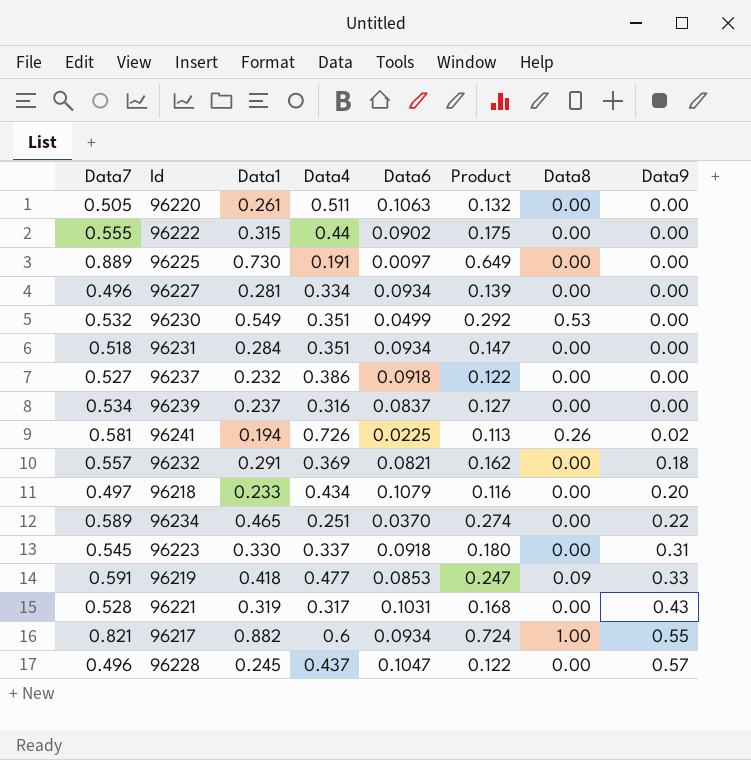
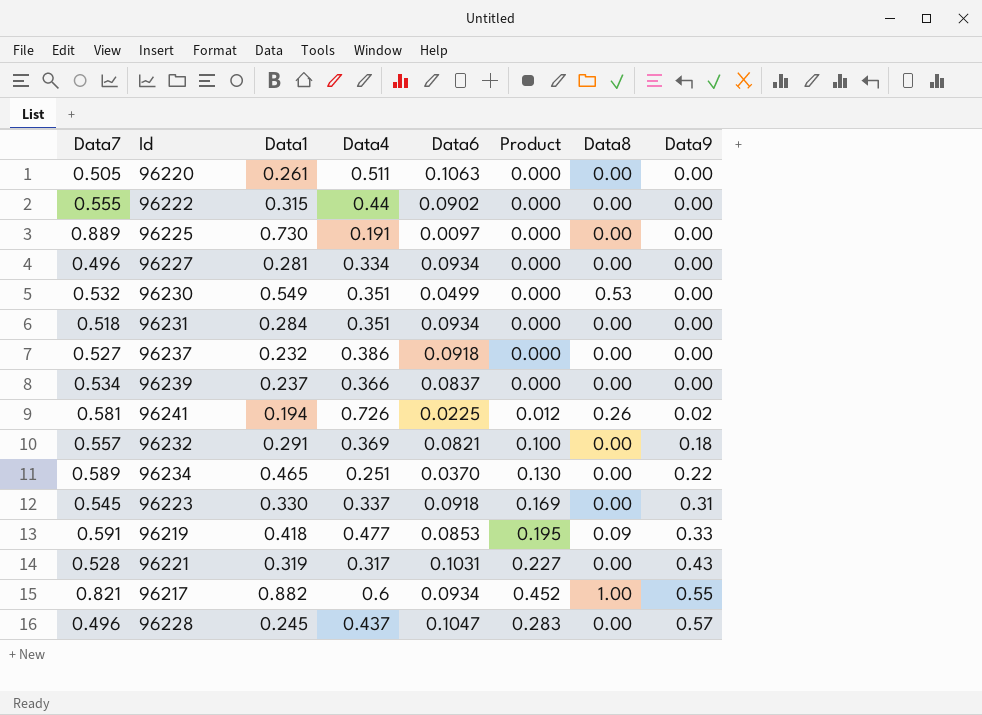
column Product | formula: [Data7] * [Data1] -> [Data7] * [Data9]
row 96218: 0.497 | 0.233 | 0.434 | 0.1079 | 0.116 | 0.00 | 0.20 -> none
96239 | Data4: 0.316 -> 0.366

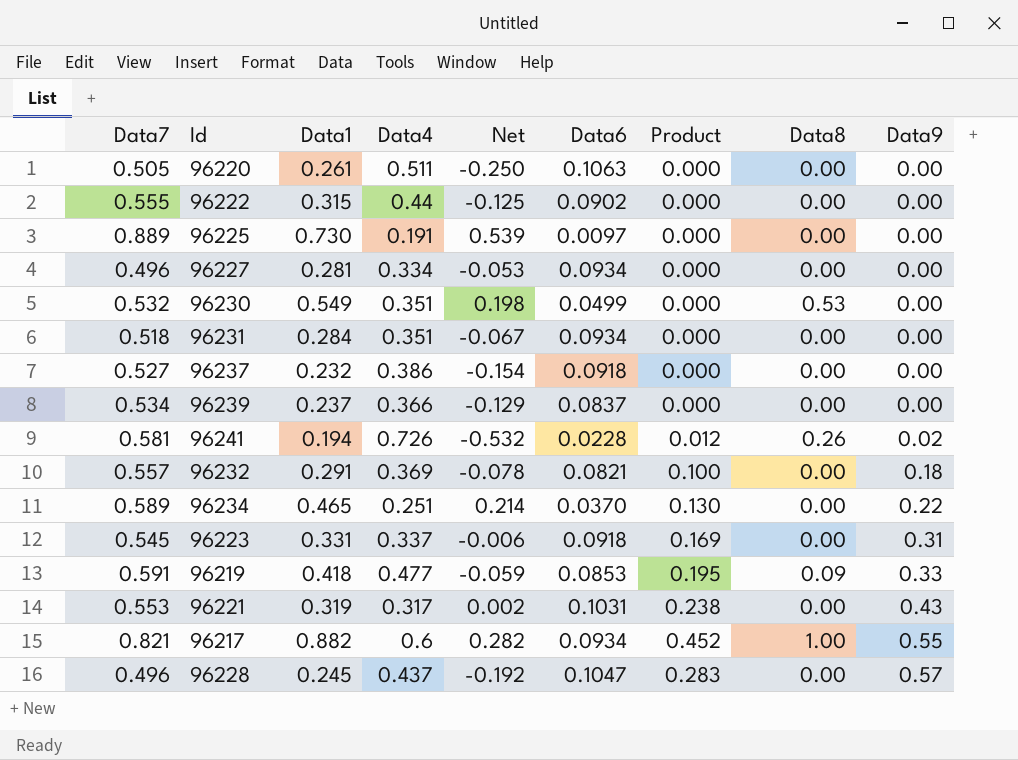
column Net | formula: none -> [Data1] - [Data4]
96241 | Data6: 0.0225 -> 0.0228
96223 | Data1: 0.330 -> 0.331
96221 | Data7: 0.528 -> 0.553
96221 | Product: 0.227 -> 0.238

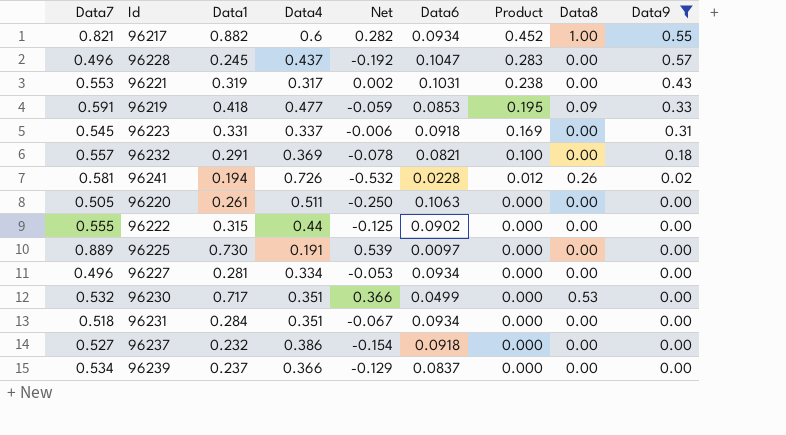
filter: none -> Data9 != 0.22
row order: Data9 ascending -> Product descending
96230 | Data1: 0.549 -> 0.717
96230 | Net: 0.198 -> 0.366

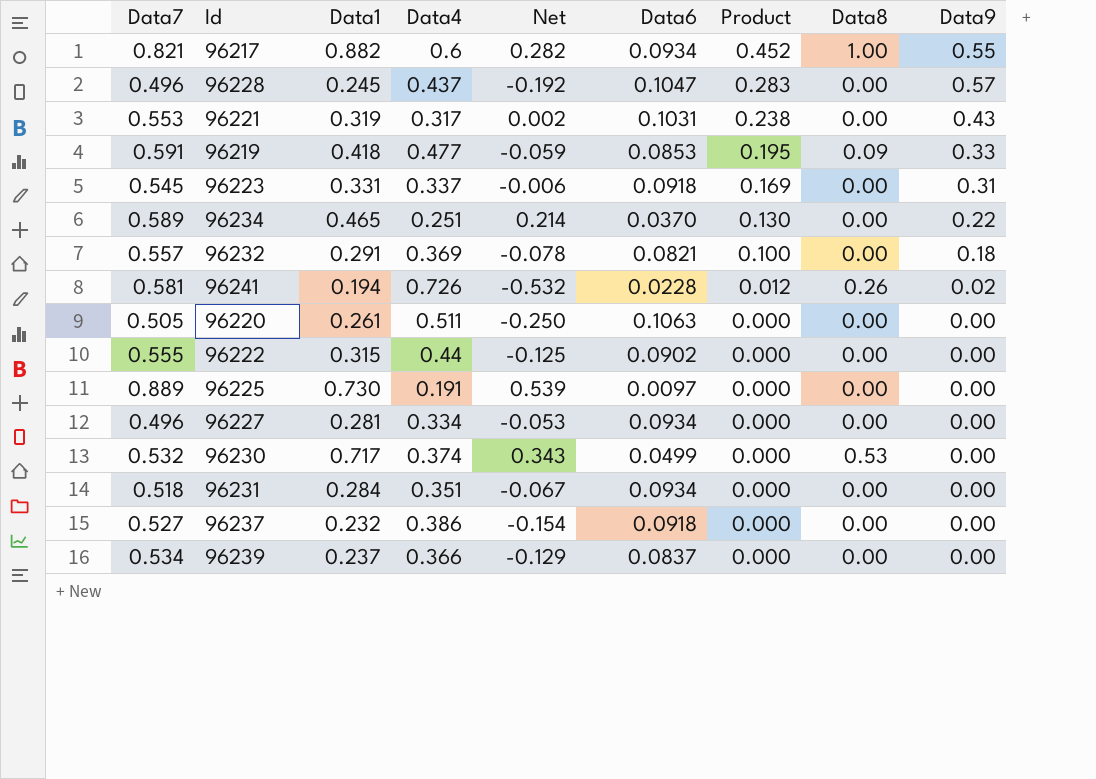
filter: Data9 != 0.22 -> none
96230 | Data4: 0.351 -> 0.374
96230 | Net: 0.366 -> 0.343

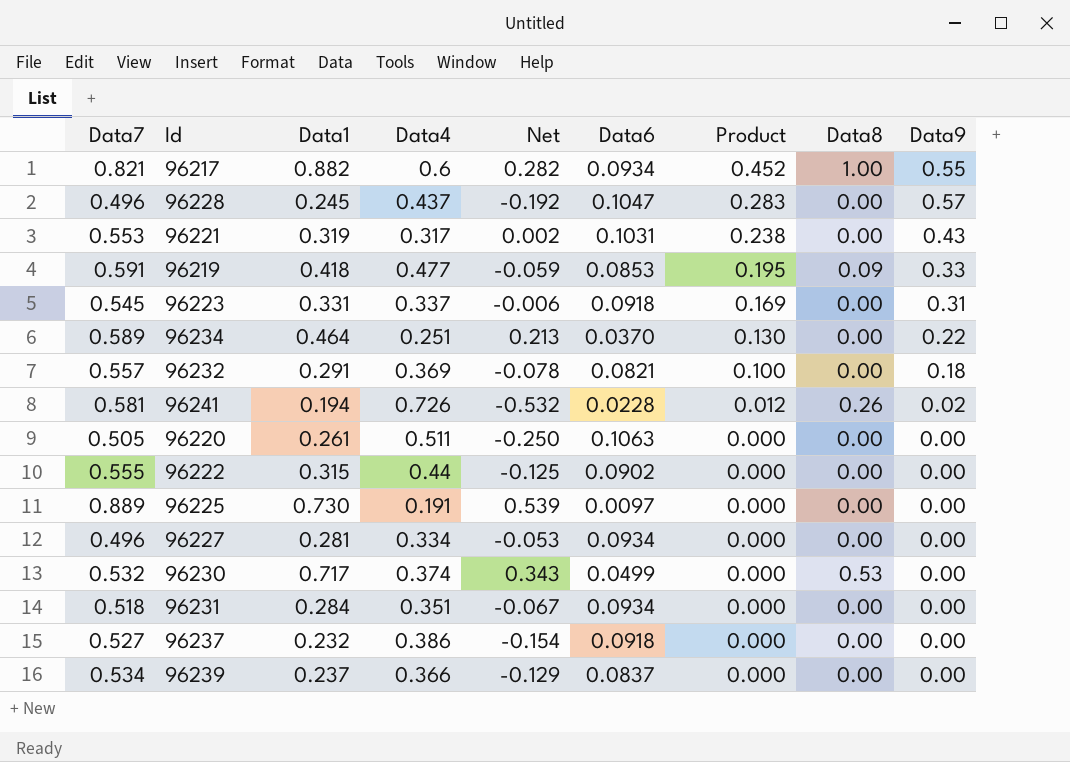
96234 | Data1: 0.465 -> 0.464
96234 | Net: 0.214 -> 0.213

